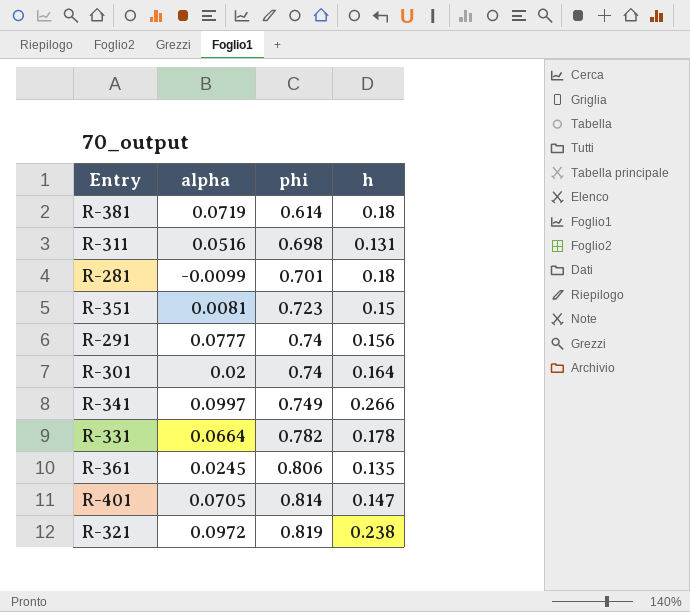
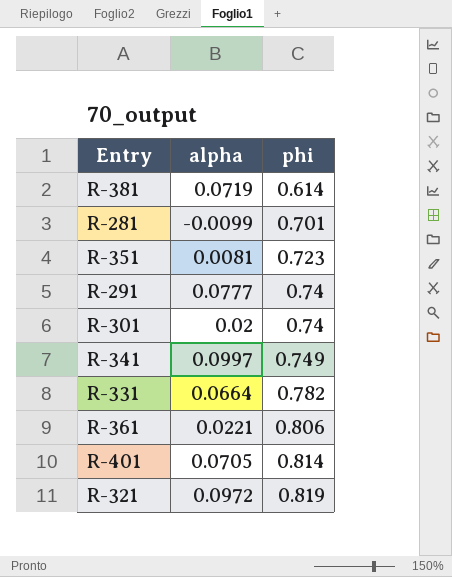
column h | position: 4 -> none
row R-311: 0.0516 | 0.698 | 0.131 -> none
R-361 | alpha: 0.0245 -> 0.0221

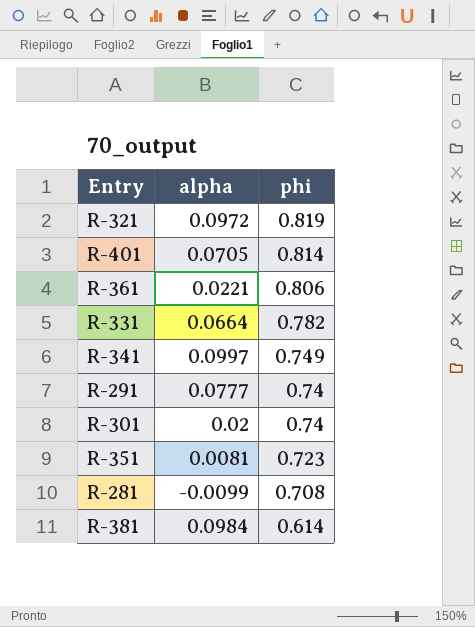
row order: phi ascending -> phi descending
R-281 | phi: 0.701 -> 0.708
R-381 | alpha: 0.0719 -> 0.0984

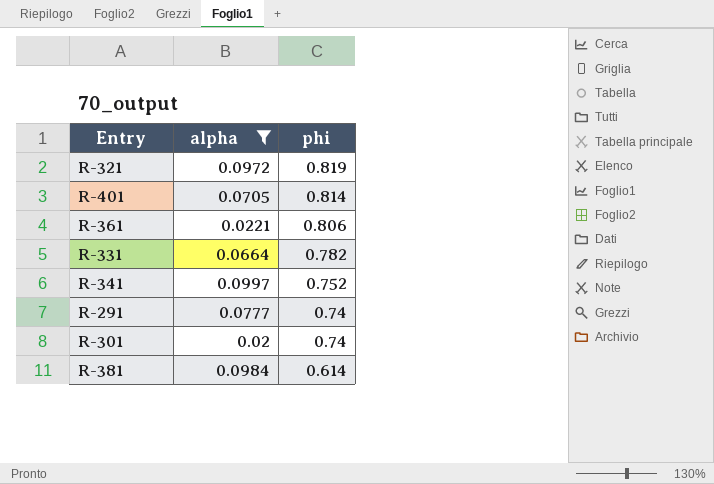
filter: none -> alpha >= 0.02
R-341 | phi: 0.749 -> 0.752

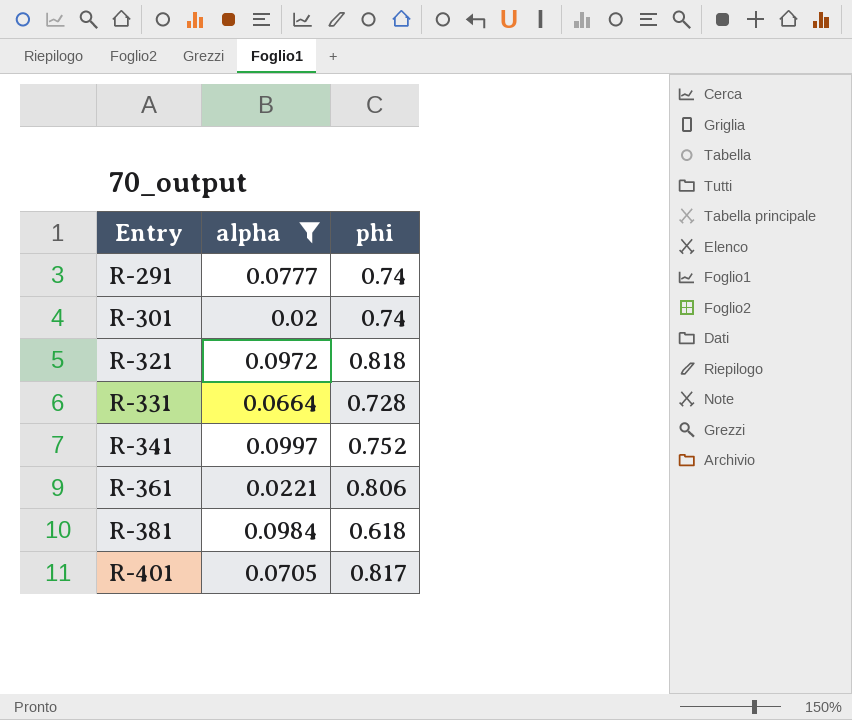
row order: phi descending -> Entry ascending
R-321 | phi: 0.819 -> 0.818
R-331 | phi: 0.782 -> 0.728
R-381 | phi: 0.614 -> 0.618
R-401 | phi: 0.814 -> 0.817

